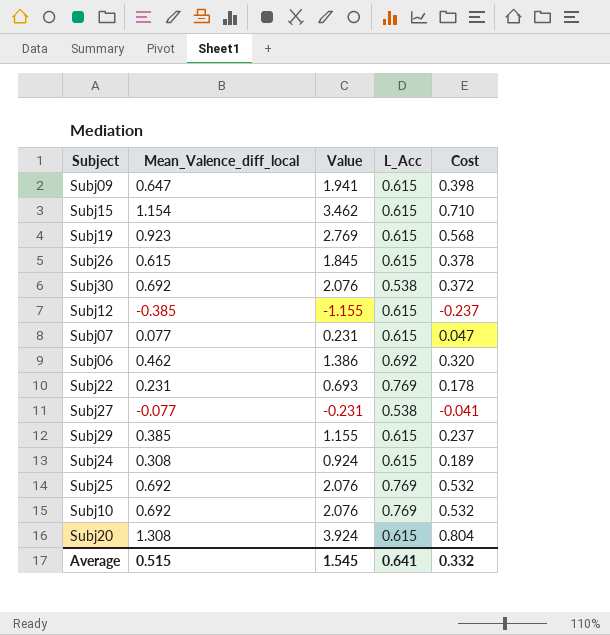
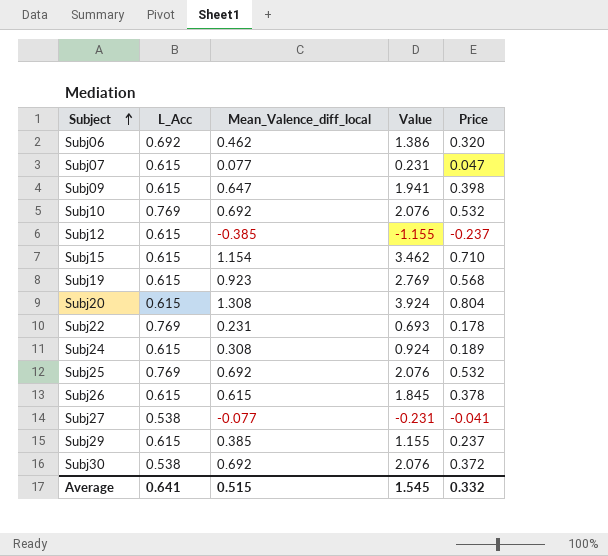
row order: none -> Subject ascending
column L_Acc | position: 4 -> 2
column name: Cost -> Price

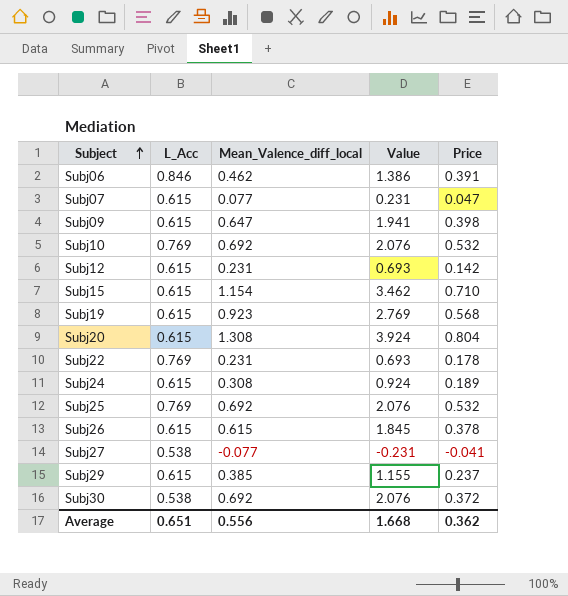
Subj06 | L_Acc: 0.692 -> 0.846
Subj06 | Price: 0.320 -> 0.391
Subj12 | Mean_Valence_diff_local: -0.385 -> 0.231
Subj12 | Value: -1.155 -> 0.693
Subj12 | Price: -0.237 -> 0.142
Average | L_Acc: 0.641 -> 0.651
Average | Mean_Valence_diff_local: 0.515 -> 0.556
Average | Value: 1.545 -> 1.668
Average | Price: 0.332 -> 0.362

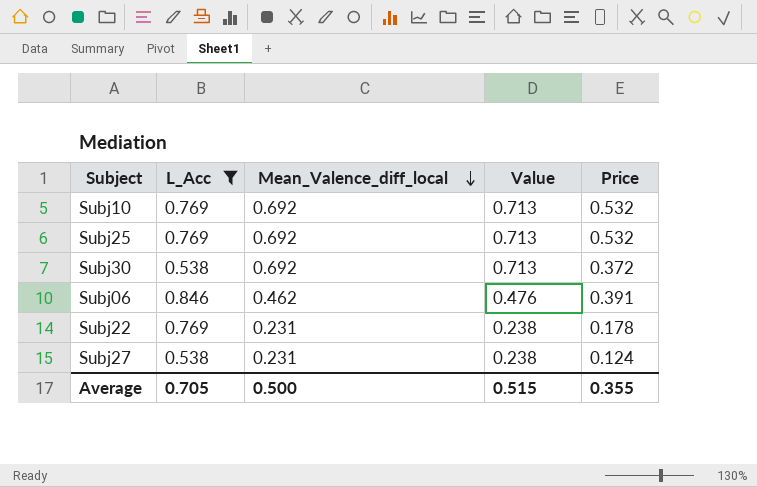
filter: none -> L_Acc != 0.615
row order: Subject ascending -> Mean_Valence_diff_local descending
column Value | formula: [Mean_Valence_diff_local] * 3 -> [Mean_Valence_diff_local] * 1.03
Subj27 | Mean_Valence_diff_local: -0.077 -> 0.231
Subj27 | Price: -0.041 -> 0.124
Average | L_Acc: 0.651 -> 0.705
Average | Mean_Valence_diff_local: 0.556 -> 0.500
Average | Value: 1.668 -> 0.515
Average | Price: 0.362 -> 0.355

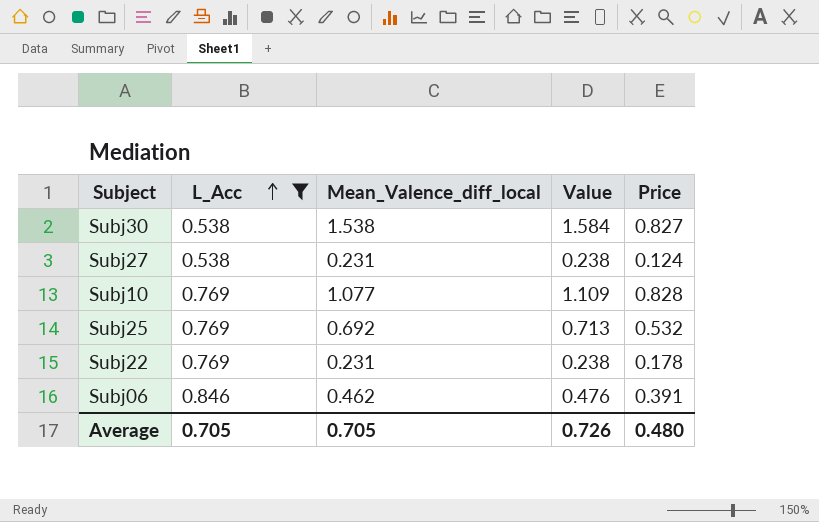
row order: Mean_Valence_diff_local descending -> L_Acc ascending
Subj30 | Mean_Valence_diff_local: 0.692 -> 1.538
Subj30 | Value: 0.713 -> 1.584
Subj30 | Price: 0.372 -> 0.827
Subj10 | Mean_Valence_diff_local: 0.692 -> 1.077
Subj10 | Value: 0.713 -> 1.109
Subj10 | Price: 0.532 -> 0.828
Average | Mean_Valence_diff_local: 0.500 -> 0.705
Average | Value: 0.515 -> 0.726
Average | Price: 0.355 -> 0.480

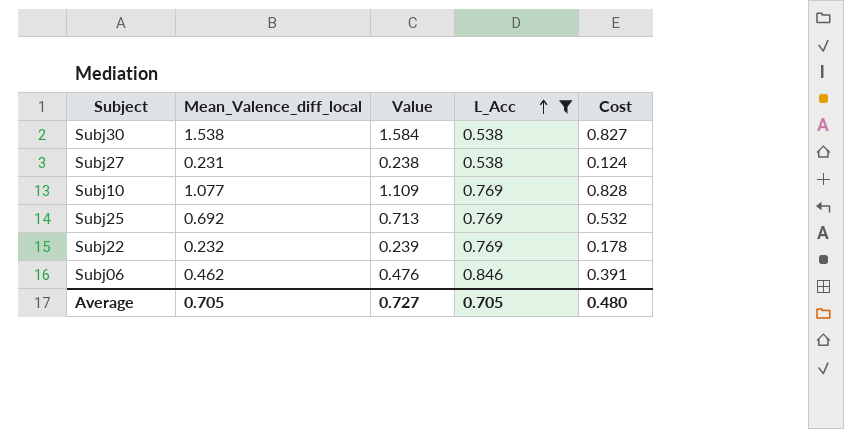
column L_Acc | position: 2 -> 4
column name: Price -> Cost
Subj22 | Mean_Valence_diff_local: 0.231 -> 0.232
Subj22 | Value: 0.238 -> 0.239
Average | Value: 0.726 -> 0.727

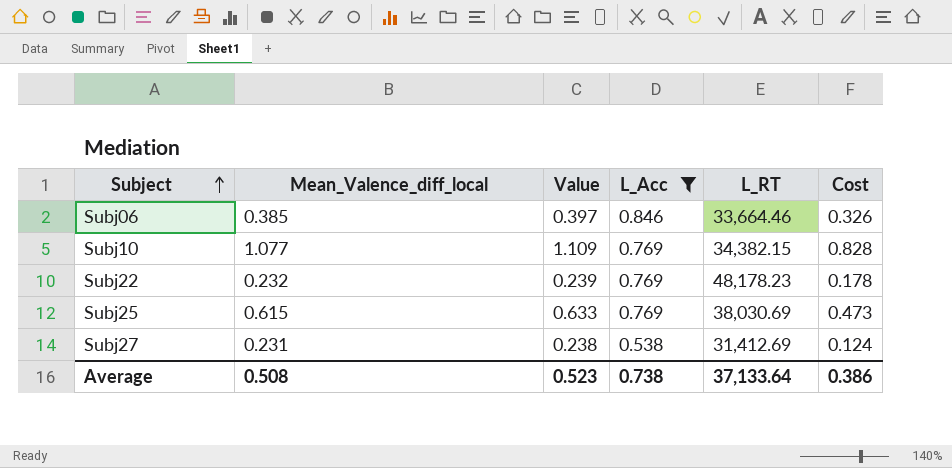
row order: L_Acc ascending -> Subject ascending
column L_RT | position: none -> 5
row Subj30: 1.538 | 1.584 | 0.538 | 0.827 -> none
Subj06 | Mean_Valence_diff_local: 0.462 -> 0.385
Subj06 | Value: 0.476 -> 0.397
Subj06 | Cost: 0.391 -> 0.326
Subj25 | Mean_Valence_diff_local: 0.692 -> 0.615
Subj25 | Value: 0.713 -> 0.633
Subj25 | Cost: 0.532 -> 0.473
Average | Mean_Valence_diff_local: 0.705 -> 0.508
Average | Value: 0.727 -> 0.523
Average | L_Acc: 0.705 -> 0.738
Average | Cost: 0.480 -> 0.386

